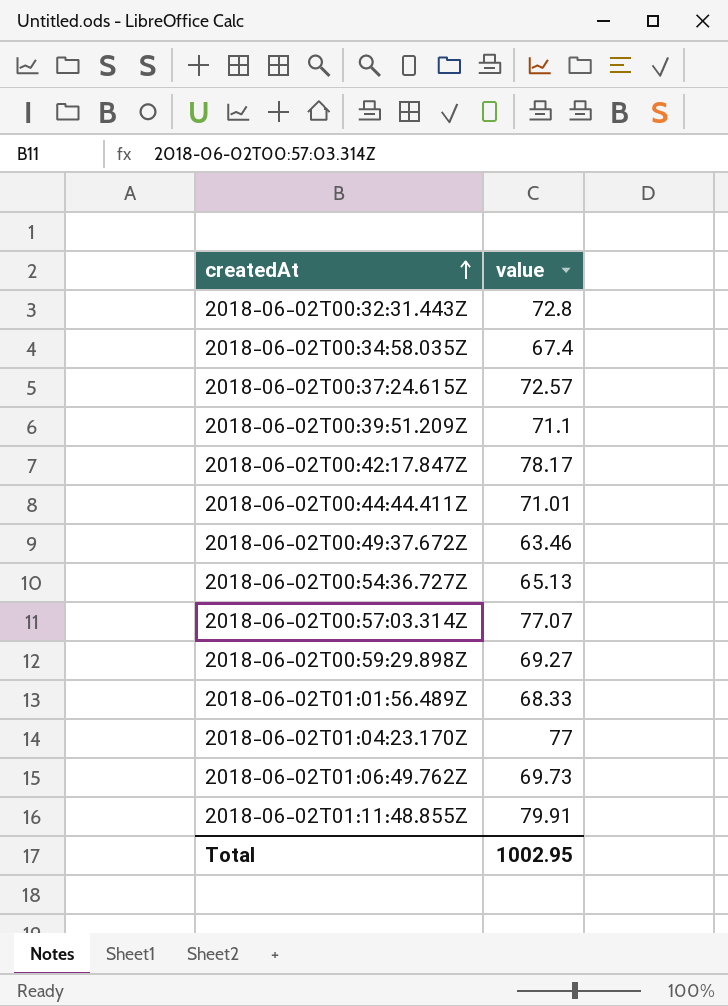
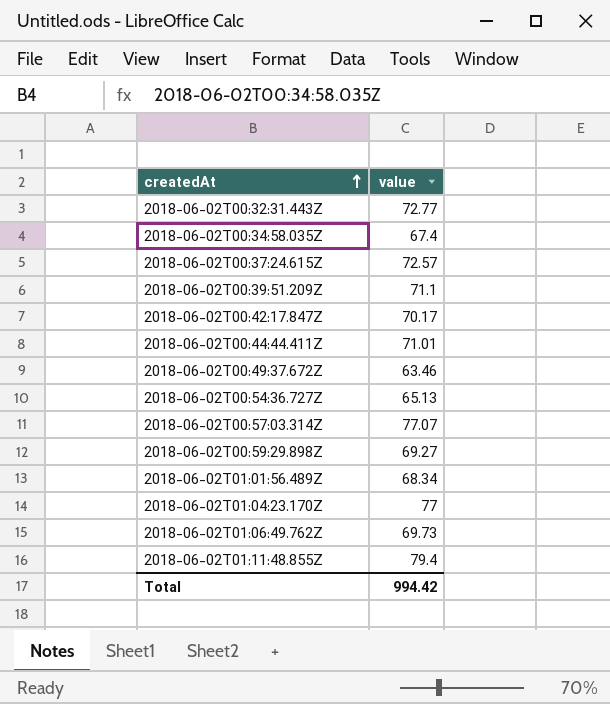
2018-06-02T00:32:31.443Z | value: 72.8 -> 72.77
2018-06-02T00:42:17.847Z | value: 78.17 -> 70.17
2018-06-02T01:01:56.489Z | value: 68.33 -> 68.34
2018-06-02T01:11:48.855Z | value: 79.91 -> 79.4
Total | value: 1002.95 -> 994.42

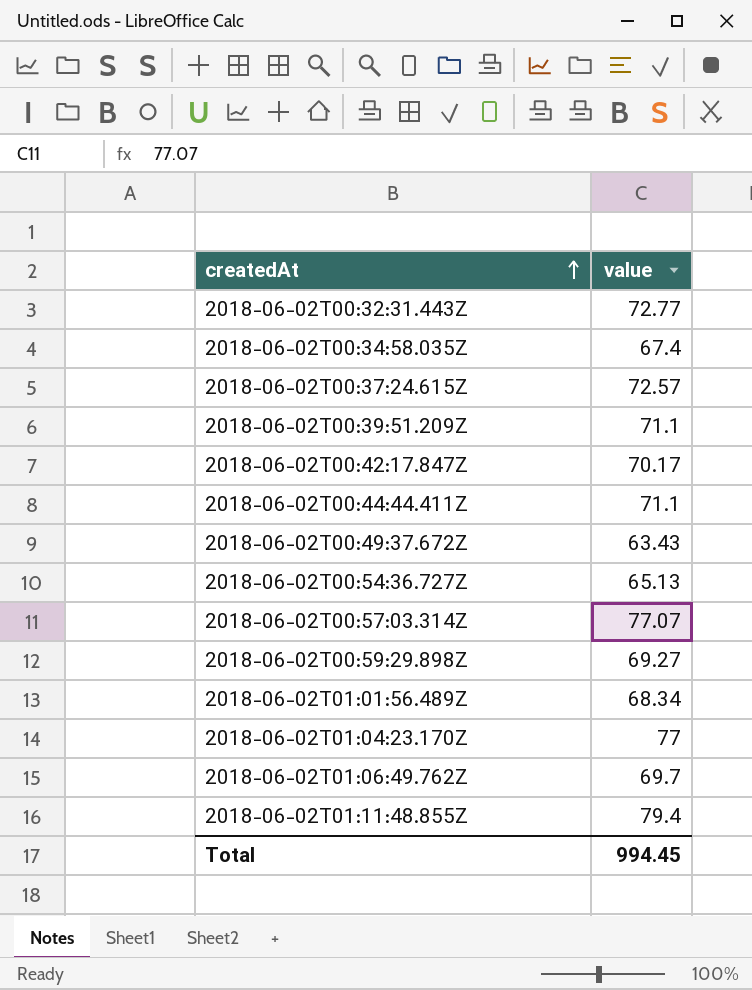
2018-06-02T00:44:44.411Z | value: 71.01 -> 71.1
2018-06-02T00:49:37.672Z | value: 63.46 -> 63.43
2018-06-02T01:06:49.762Z | value: 69.73 -> 69.7
Total | value: 994.42 -> 994.45

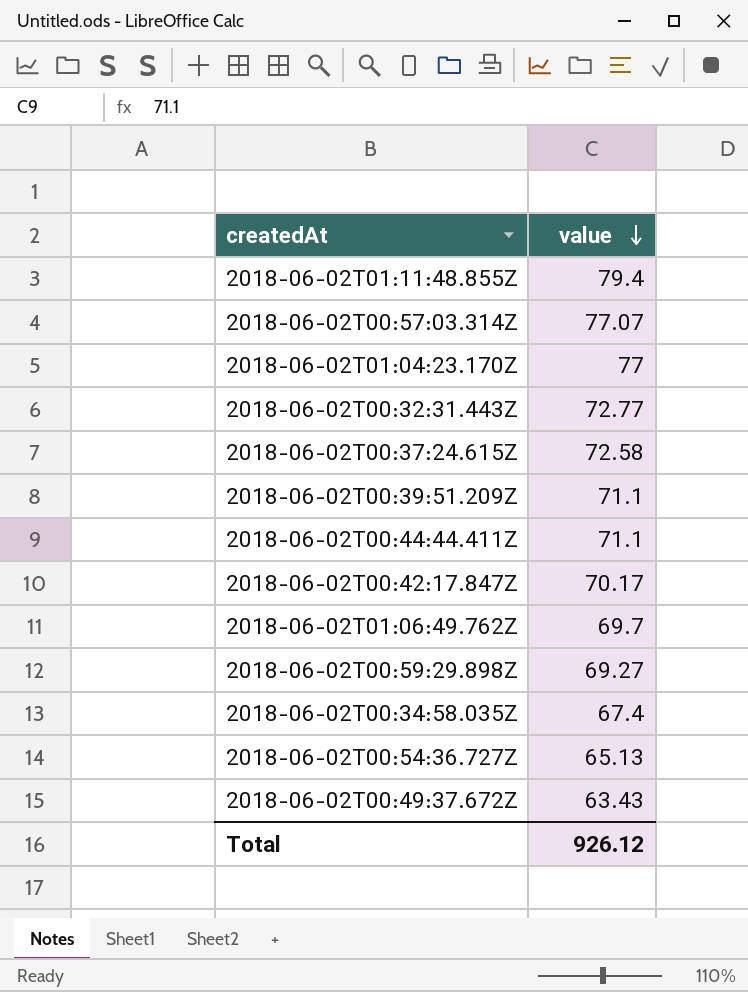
row order: createdAt ascending -> value descending
row 2018-06-02T01:01:56.489Z: 68.34 -> none
2018-06-02T00:37:24.615Z | value: 72.57 -> 72.58
Total | value: 994.45 -> 926.12

